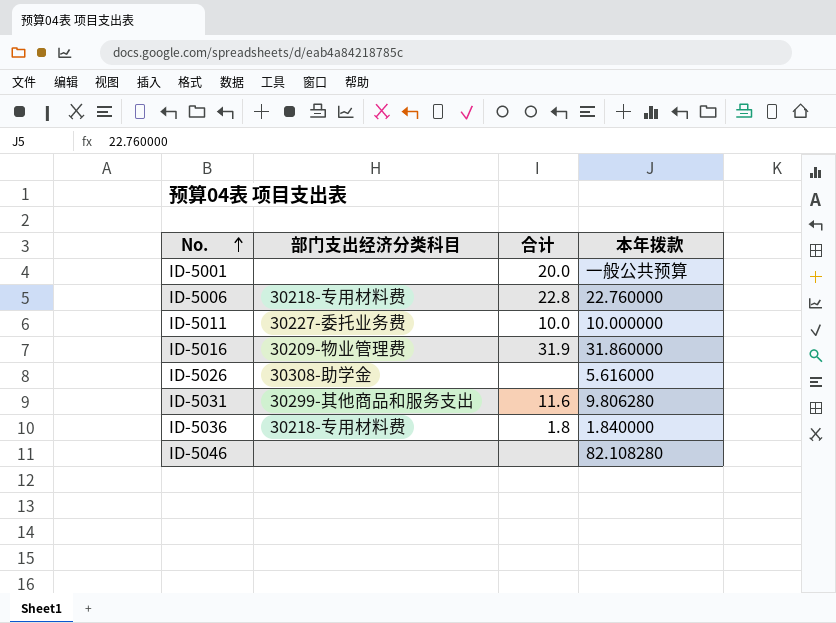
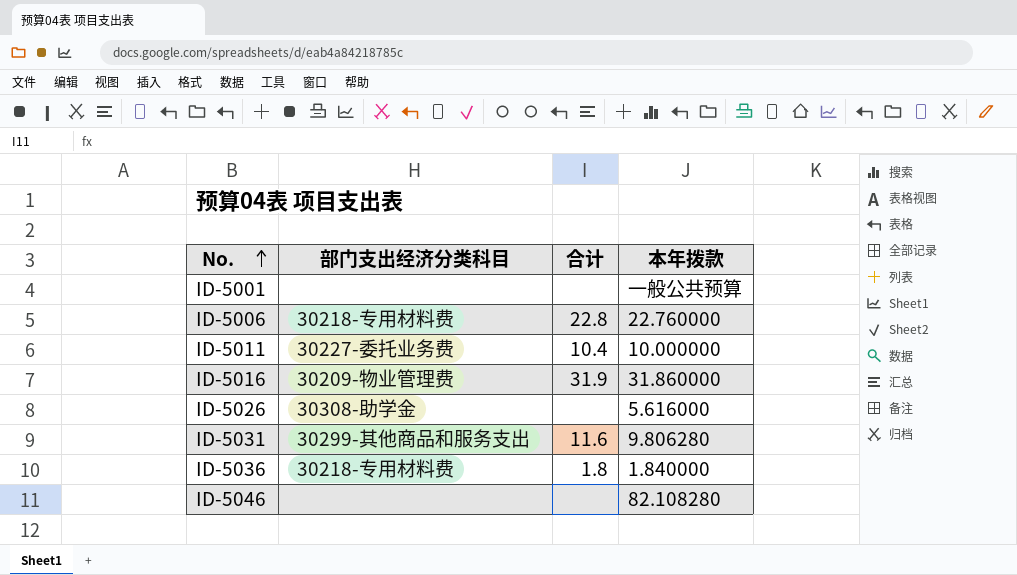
ID-5001 | 合计: 20.0 -> none
ID-5011 | 合计: 10.0 -> 10.4

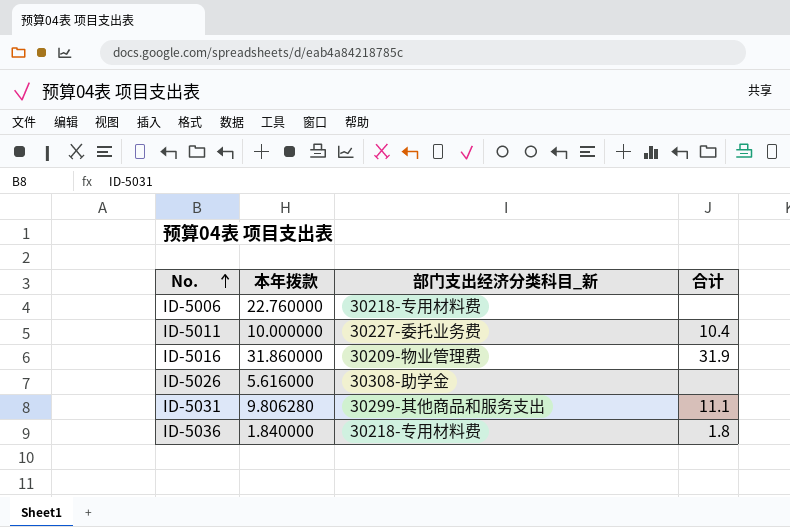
column 本年拨款 | position: 4 -> 2
column name: 部门支出经济分类科目 -> 部门支出经济分类科目_新
row ID-5001: none | none | 一般公共预算 -> none
row ID-5046: none | none | 82.108280 -> none
ID-5006 | 合计: 22.8 -> none
ID-5031 | 合计: 11.6 -> 11.1

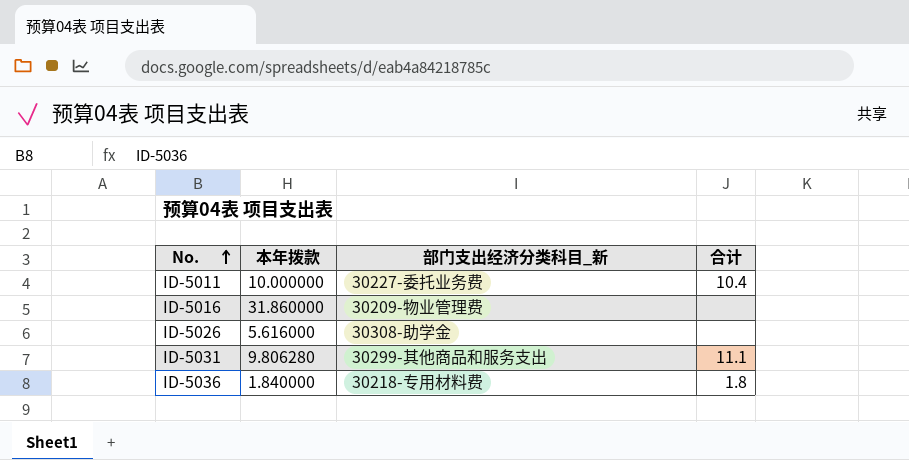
row ID-5006: 22.760000 | 30218-专用材料费 | none -> none
ID-5016 | 合计: 31.9 -> none

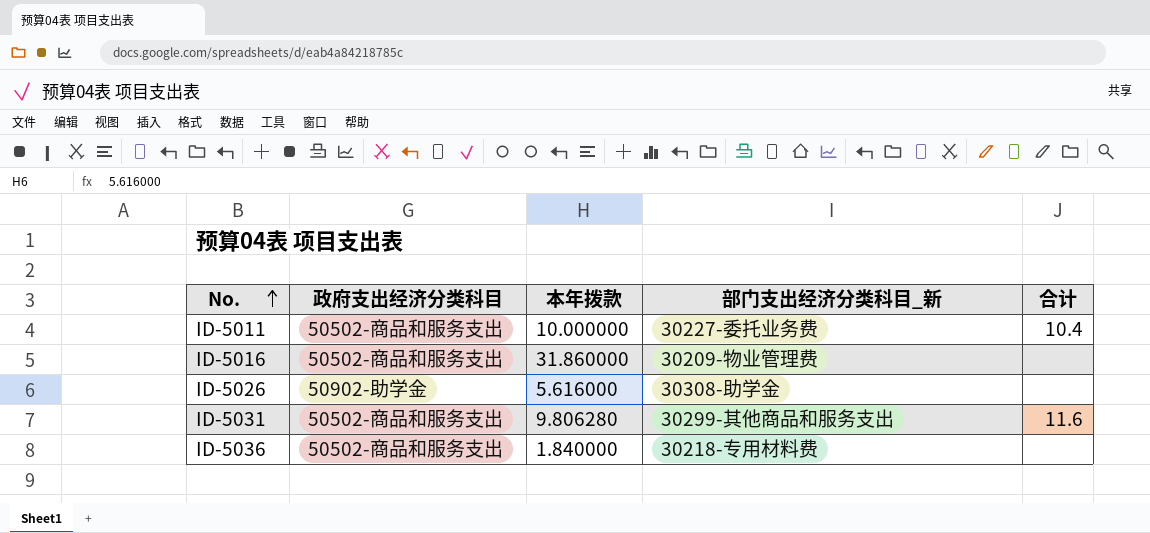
column 政府支出经济分类科目 | position: none -> 2
ID-5031 | 合计: 11.1 -> 11.6
ID-5036 | 合计: 1.8 -> none

